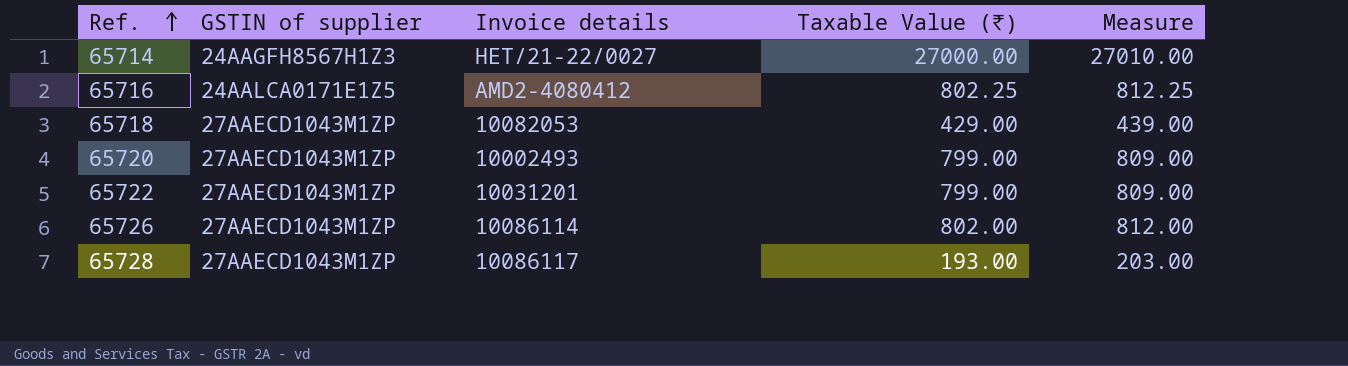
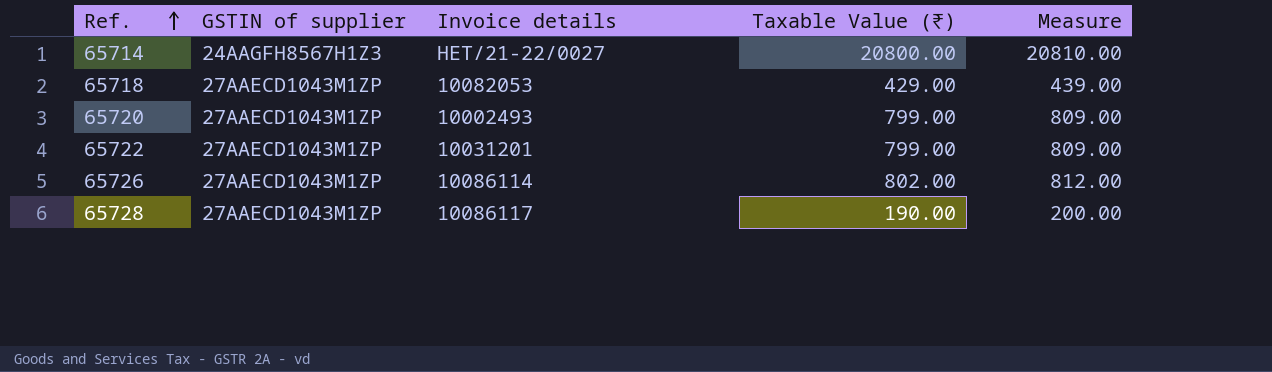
row 65716: 24AALCA0171E1Z5 | AMD2-4080412 | 802.25 | 812.25 -> none
65714 | Taxable Value (₹): 27000.00 -> 20800.00
65714 | Measure: 27010.00 -> 20810.00
65728 | Taxable Value (₹): 193.00 -> 190.00
65728 | Measure: 203.00 -> 200.00

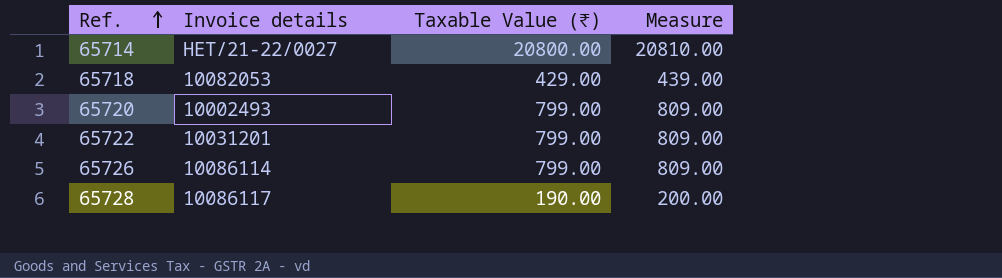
column GSTIN of supplier | position: 2 -> none
65726 | Taxable Value (₹): 802.00 -> 799.00
65726 | Measure: 812.00 -> 809.00

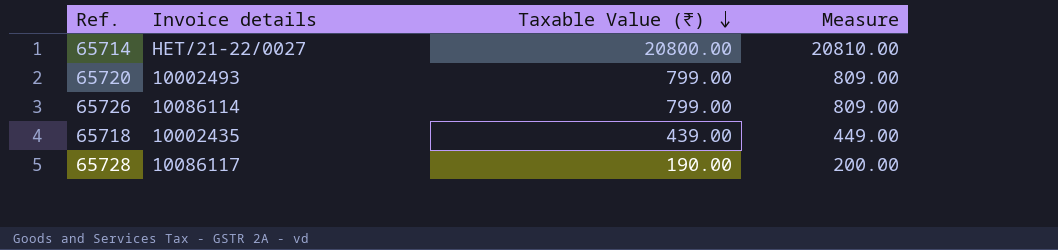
row order: Ref. ascending -> Taxable Value (₹) descending
row 65722: 10031201 | 799.00 | 809.00 -> none
65718 | Invoice details: 10082053 -> 10002435
65718 | Taxable Value (₹): 429.00 -> 439.00
65718 | Measure: 439.00 -> 449.00

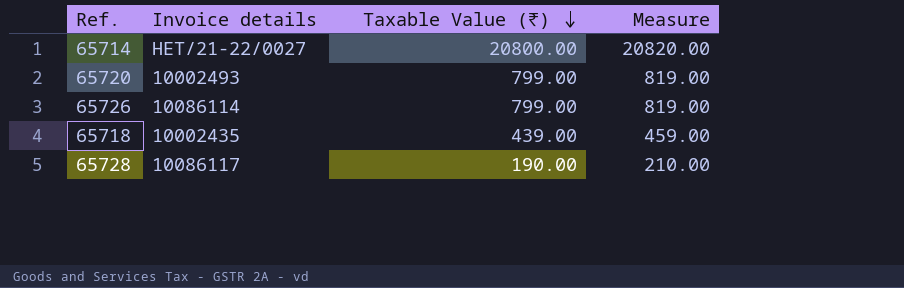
column Measure | formula: [Taxable Value (₹)] + 10 -> [Taxable Value (₹)] + 20

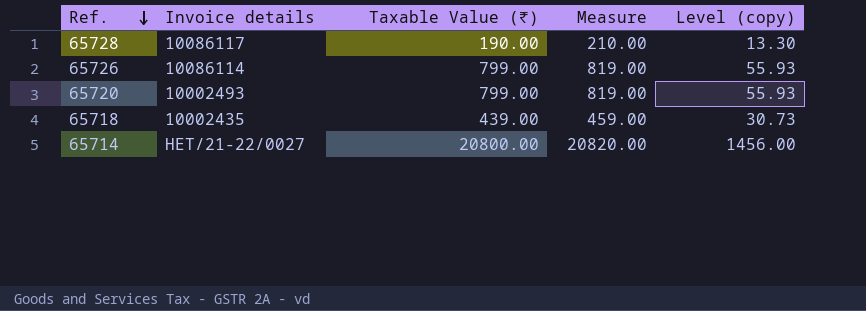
row order: Taxable Value (₹) descending -> Ref. descending
column Level (copy) | formula: none -> [Taxable Value (₹)] * 0.07

